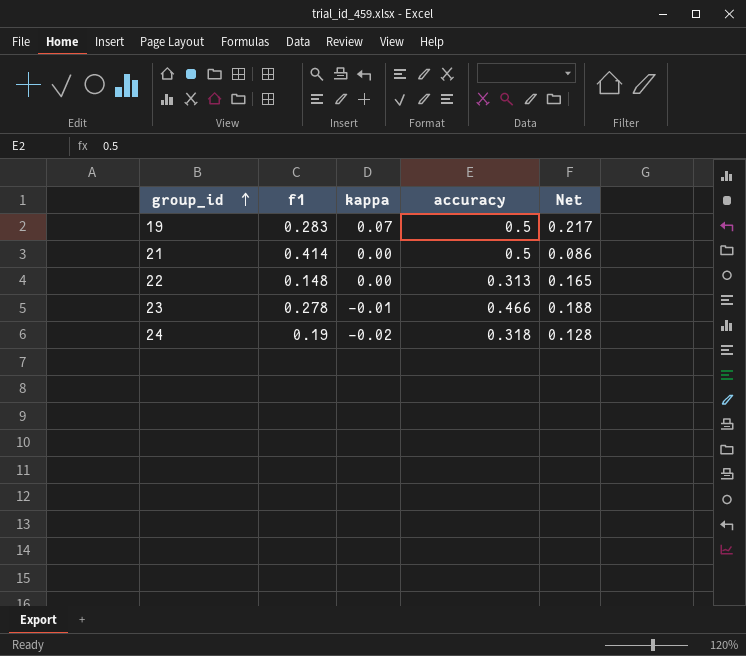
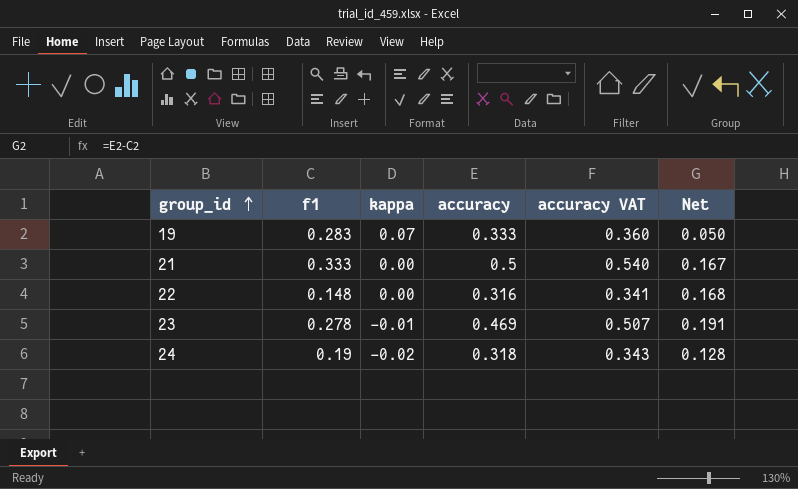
column accuracy VAT | formula: none -> [accuracy] * 1.08
19 | accuracy: 0.5 -> 0.333
19 | Net: 0.217 -> 0.050
21 | f1: 0.414 -> 0.333
21 | Net: 0.086 -> 0.167
22 | accuracy: 0.313 -> 0.316
22 | Net: 0.165 -> 0.168
23 | accuracy: 0.466 -> 0.469
23 | Net: 0.188 -> 0.191

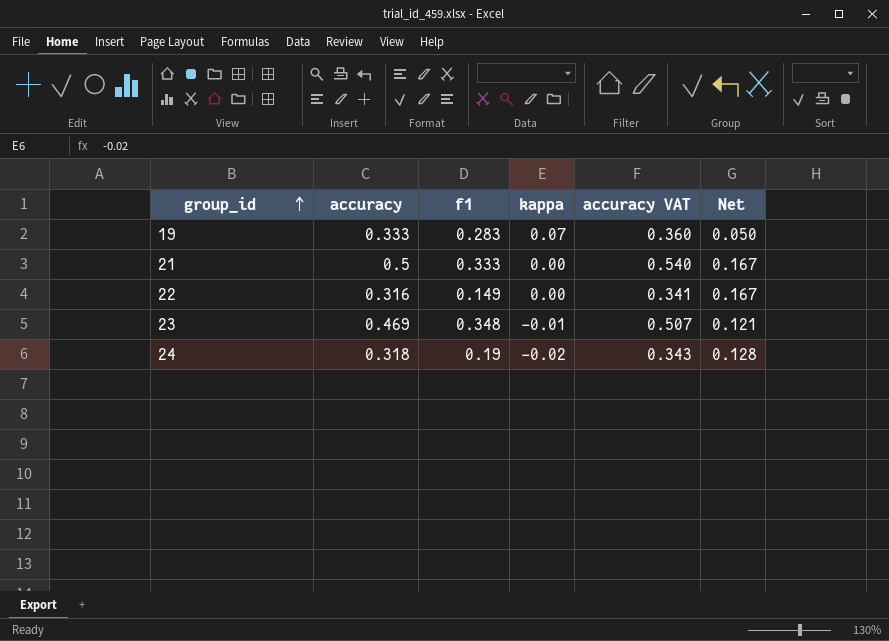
column accuracy | position: 4 -> 2
22 | f1: 0.148 -> 0.149
22 | Net: 0.168 -> 0.167
23 | f1: 0.278 -> 0.348
23 | Net: 0.191 -> 0.121

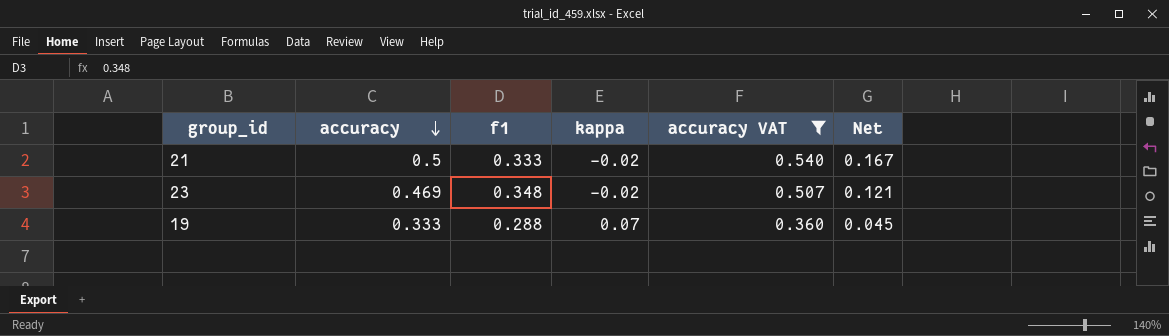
filter: none -> accuracy VAT >= 0.360
row order: group_id ascending -> accuracy descending
21 | kappa: 0.00 -> -0.02
23 | kappa: -0.01 -> -0.02
19 | f1: 0.283 -> 0.288
19 | Net: 0.050 -> 0.045

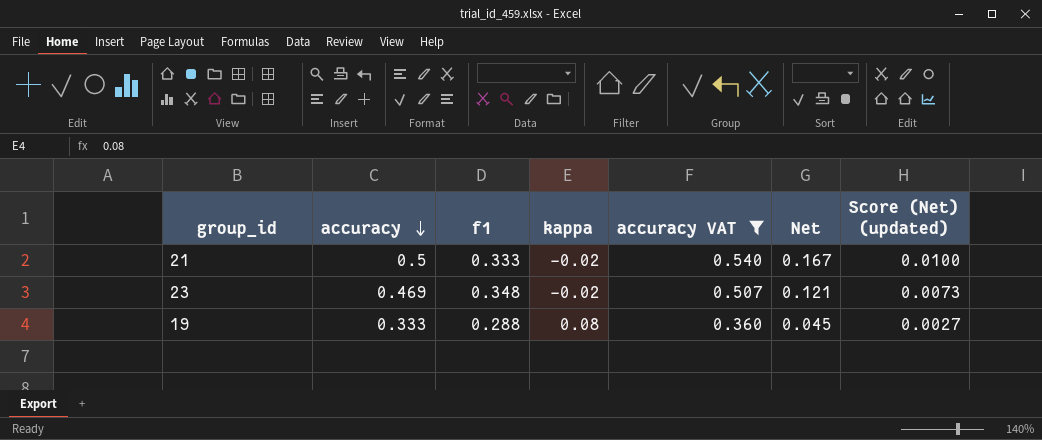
column Score (Net) (updated) | formula: none -> [Net] * 0.06
19 | kappa: 0.07 -> 0.08

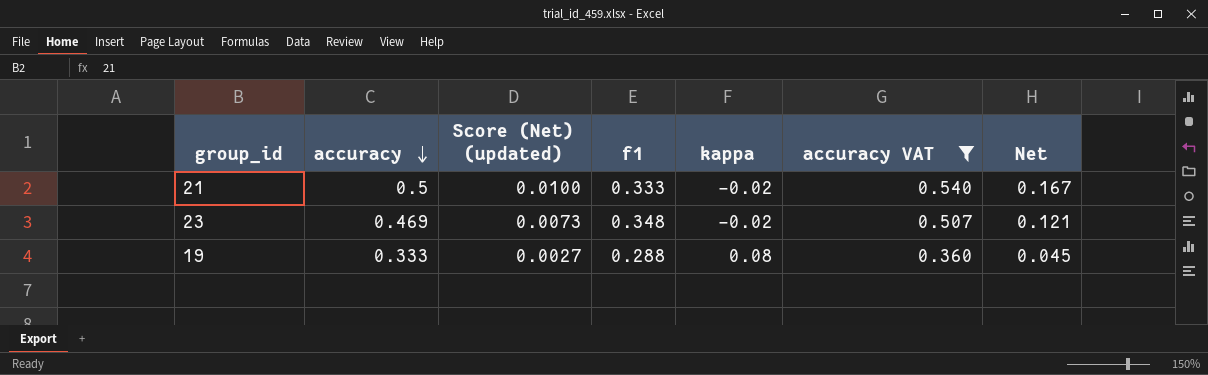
column Score (Net) (updated) | position: 7 -> 3

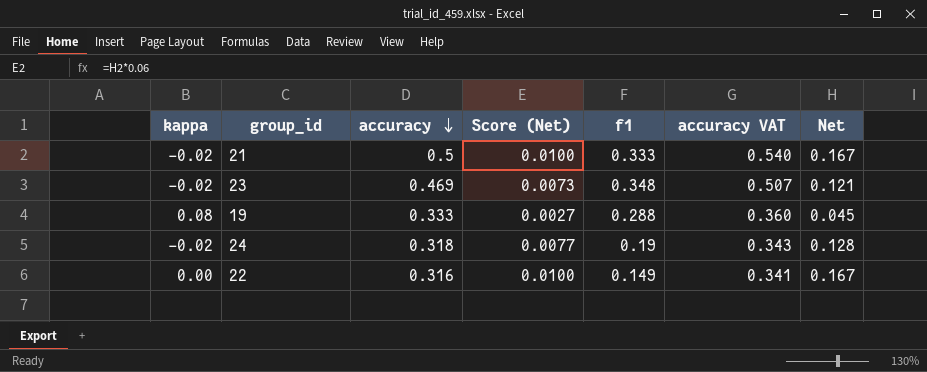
filter: accuracy VAT >= 0.360 -> none
column kappa | position: 5 -> 1
column name: Score (Net) (updated) -> Score (Net)

